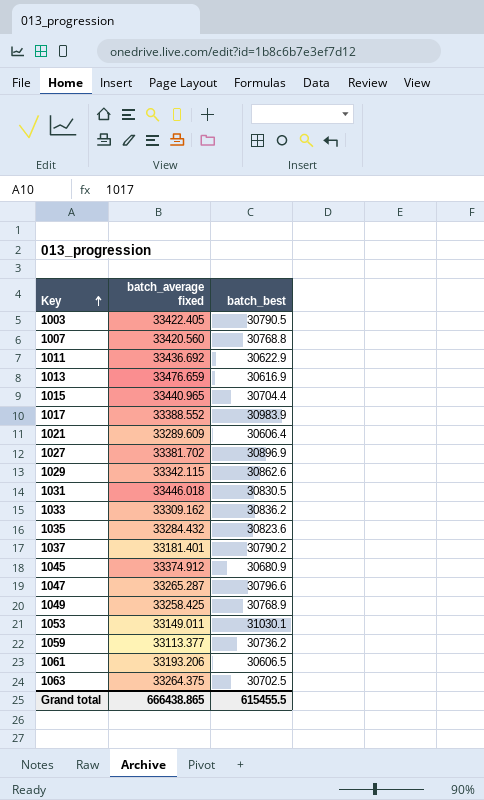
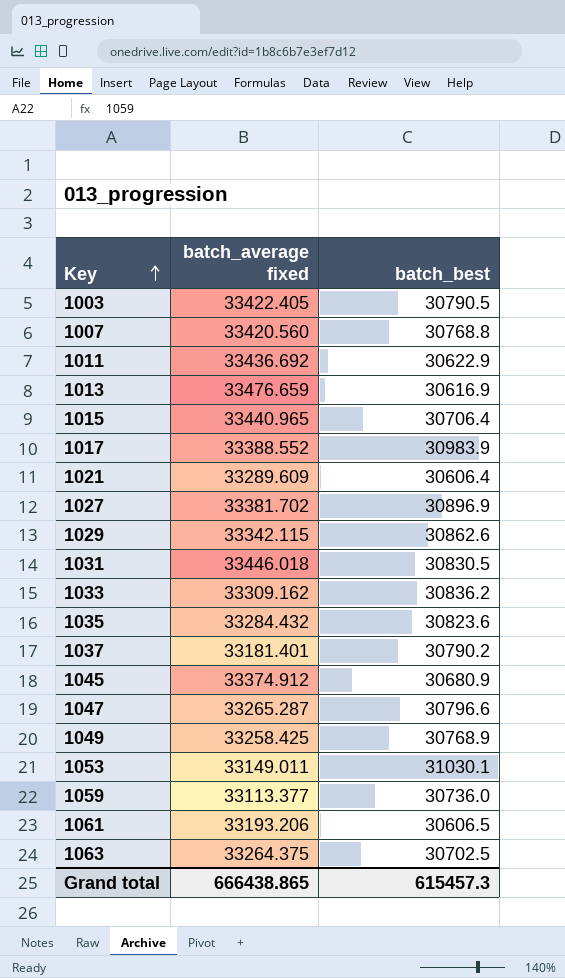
1015 | batch_best: 30704.4 -> 30706.4
1059 | batch_best: 30736.2 -> 30736.0
Grand total | batch_best: 615455.5 -> 615457.3

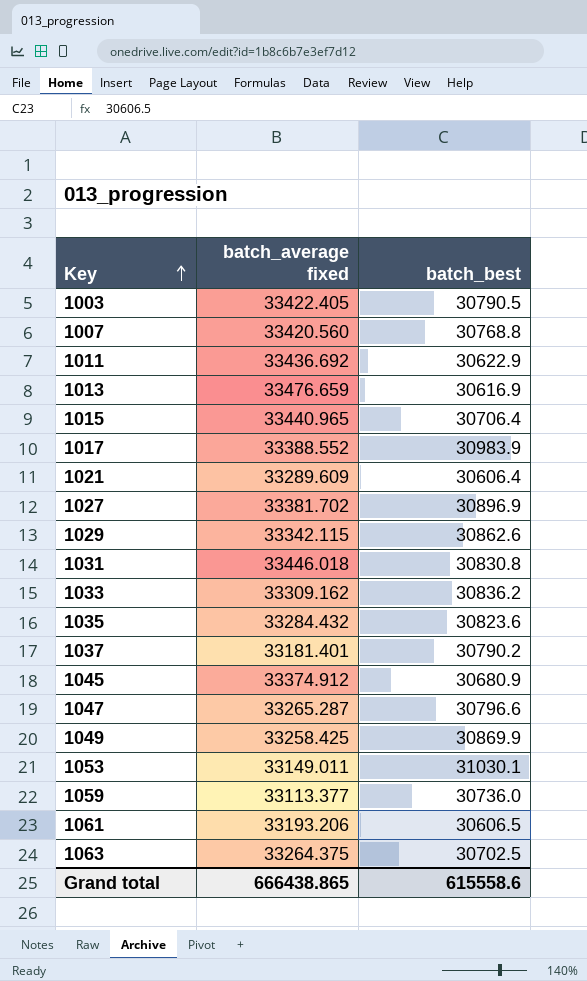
1031 | batch_best: 30830.5 -> 30830.8
1049 | batch_best: 30768.9 -> 30869.9
Grand total | batch_best: 615457.3 -> 615558.6

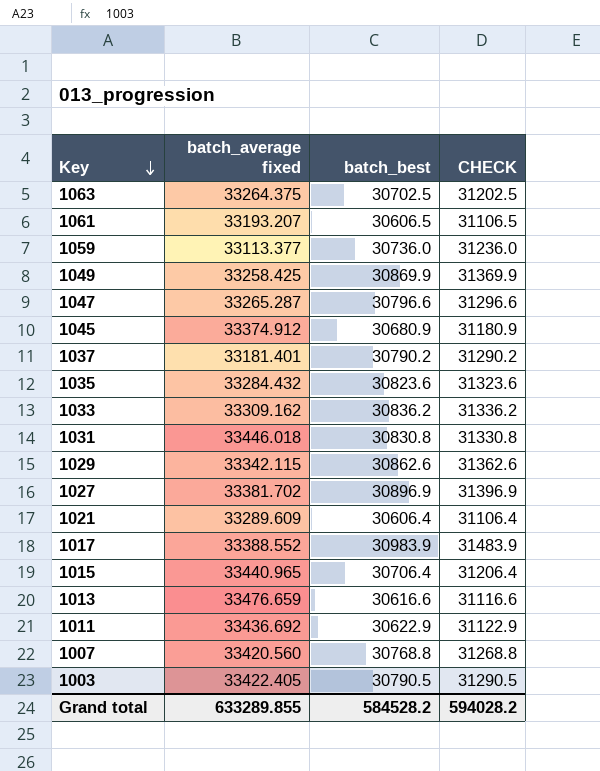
row order: Key ascending -> Key descending
column CHECK | formula: none -> [batch_best] + 500
row 1053: 33149.011 | 31030.1 -> none
1061 | batch_average fixed: 33193.206 -> 33193.207
1013 | batch_best: 30616.9 -> 30616.6
Grand total | batch_average fixed: 666438.865 -> 633289.855
Grand total | batch_best: 615558.6 -> 584528.2

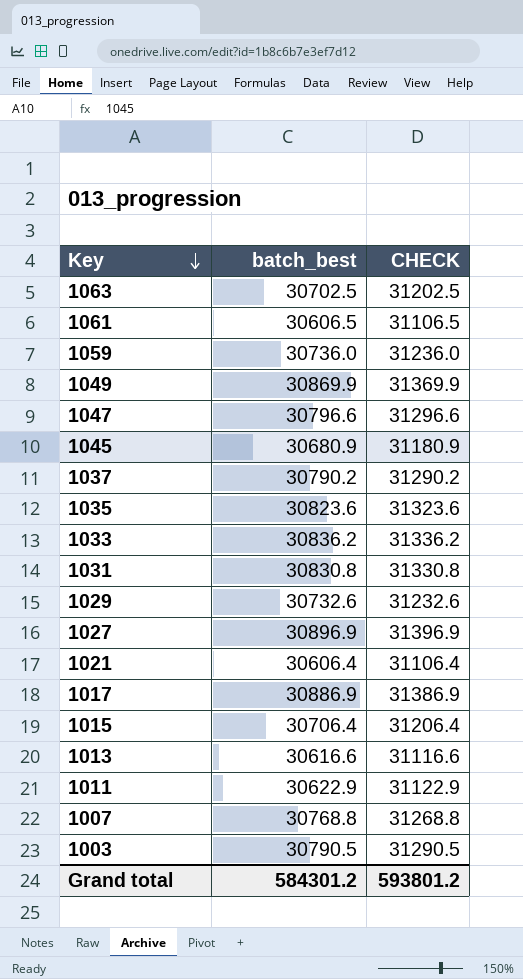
column batch_average fixed | position: 2 -> none
1029 | batch_best: 30862.6 -> 30732.6
1029 | CHECK: 31362.6 -> 31232.6
1017 | batch_best: 30983.9 -> 30886.9
1017 | CHECK: 31483.9 -> 31386.9
Grand total | batch_best: 584528.2 -> 584301.2
Grand total | CHECK: 594028.2 -> 593801.2

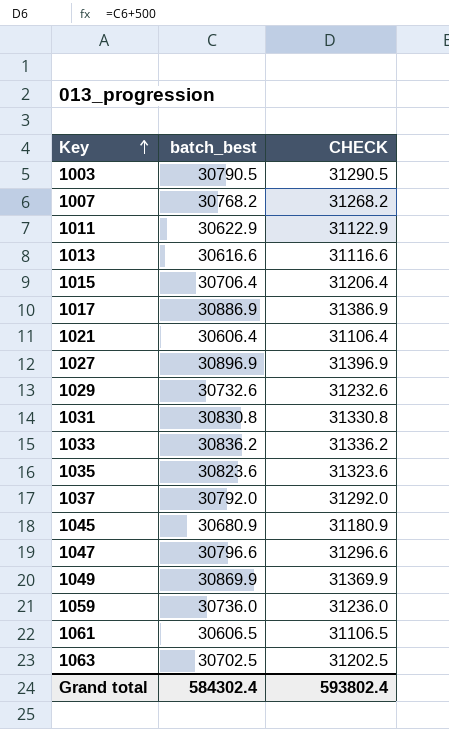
row order: Key descending -> Key ascending
1007 | batch_best: 30768.8 -> 30768.2
1007 | CHECK: 31268.8 -> 31268.2
1037 | batch_best: 30790.2 -> 30792.0
1037 | CHECK: 31290.2 -> 31292.0
Grand total | batch_best: 584301.2 -> 584302.4
Grand total | CHECK: 593801.2 -> 593802.4

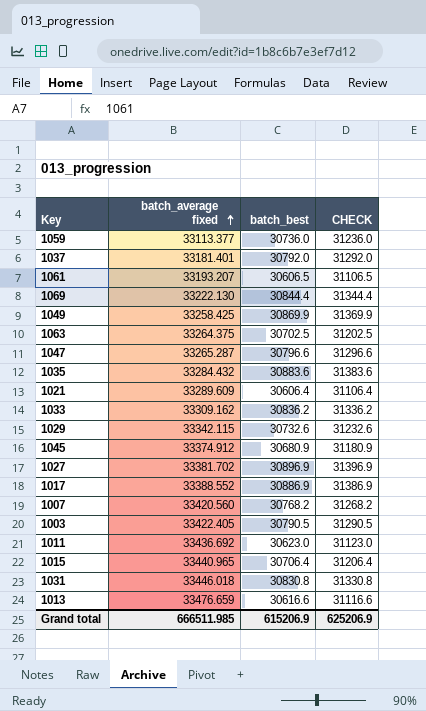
row order: Key ascending -> batch_average fixed ascending
column batch_average fixed | position: none -> 2
row 1069: none -> 33222.130 | 30844.4 | 31344.4
1035 | batch_best: 30823.6 -> 30883.6
1035 | CHECK: 31323.6 -> 31383.6
1011 | batch_best: 30622.9 -> 30623.0
1011 | CHECK: 31122.9 -> 31123.0
Grand total | batch_best: 584302.4 -> 615206.9
Grand total | CHECK: 593802.4 -> 625206.9

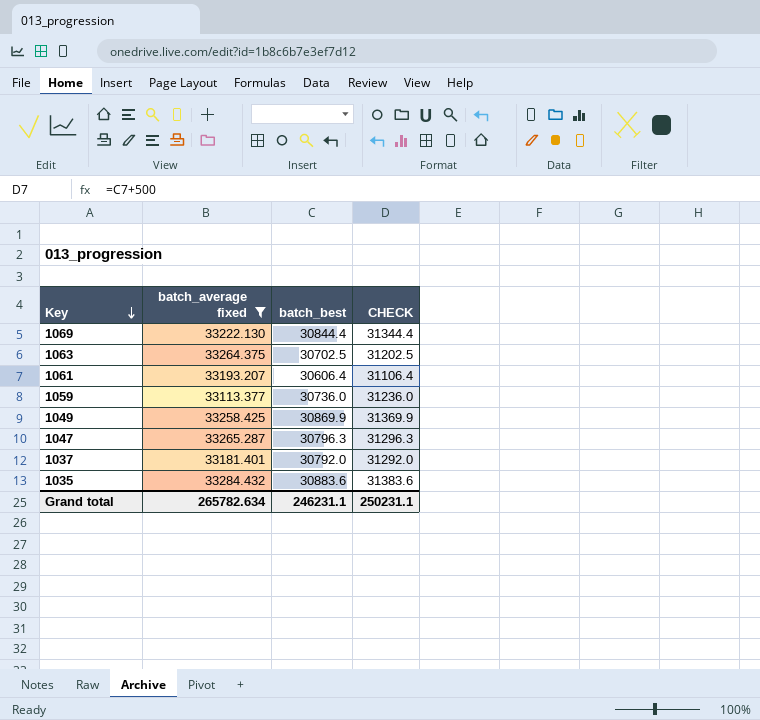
filter: none -> batch_average fixed <= 33284.432
row order: batch_average fixed ascending -> Key descending
1061 | batch_best: 30606.5 -> 30606.4
1061 | CHECK: 31106.5 -> 31106.4
1047 | batch_best: 30796.6 -> 30796.3
1047 | CHECK: 31296.6 -> 31296.3
Grand total | batch_average fixed: 666511.985 -> 265782.634
Grand total | batch_best: 615206.9 -> 246231.1
Grand total | CHECK: 625206.9 -> 250231.1

